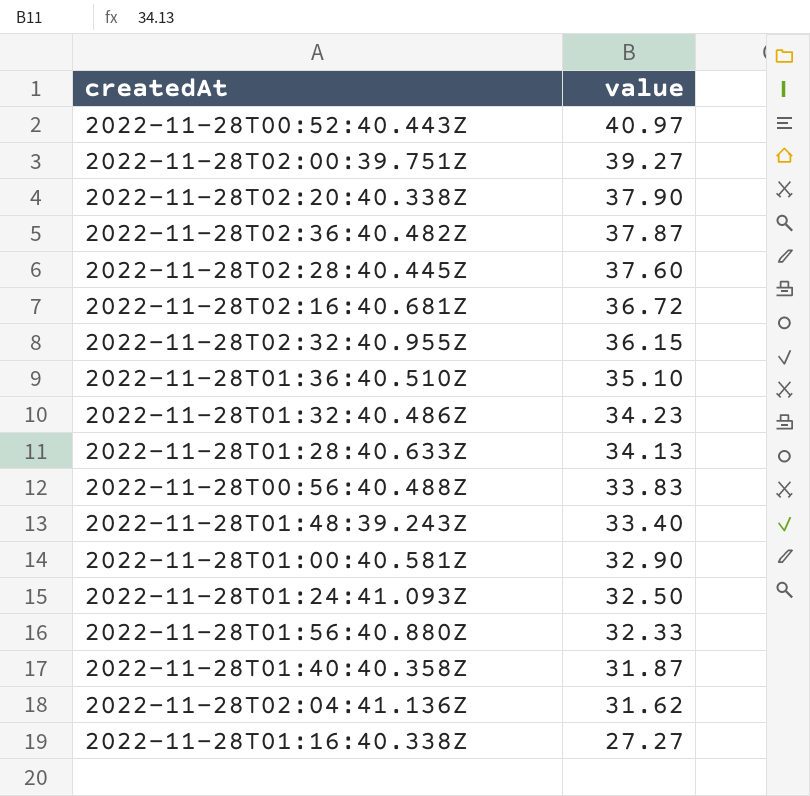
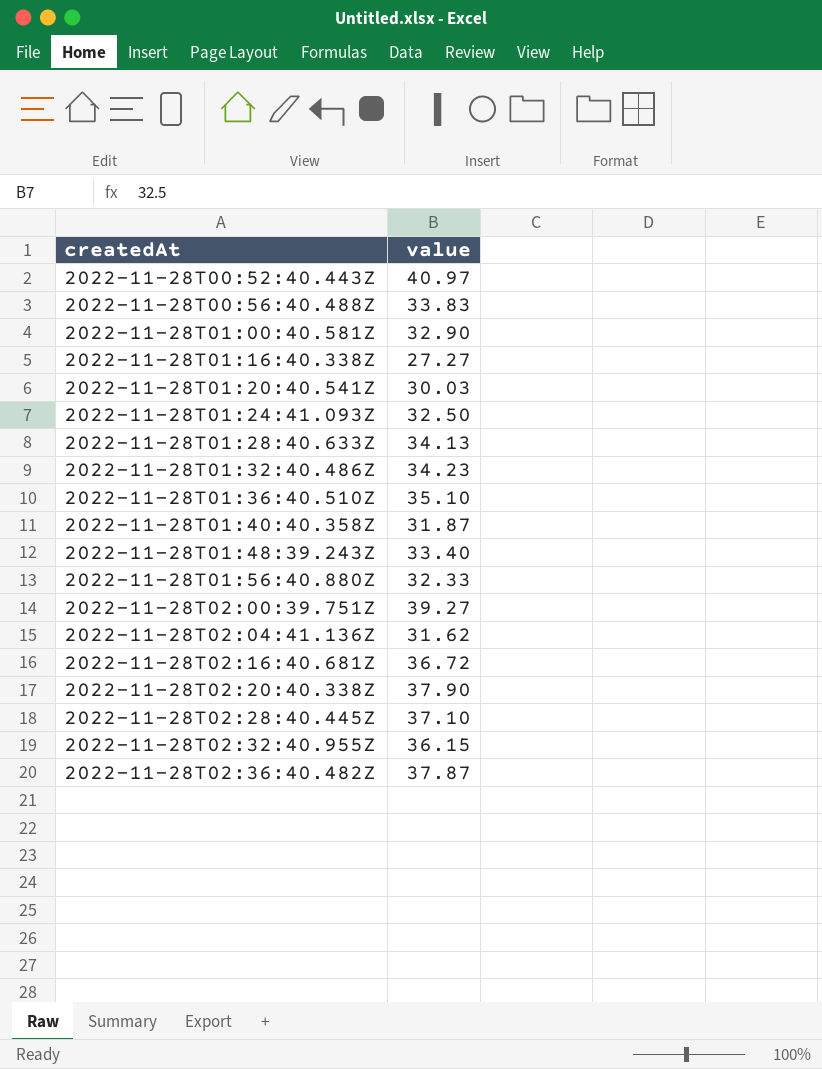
row order: value descending -> createdAt ascending
row 2022-11-28T01:20:40.541Z: none -> 30.03
2022-11-28T02:28:40.445Z | value: 37.60 -> 37.10

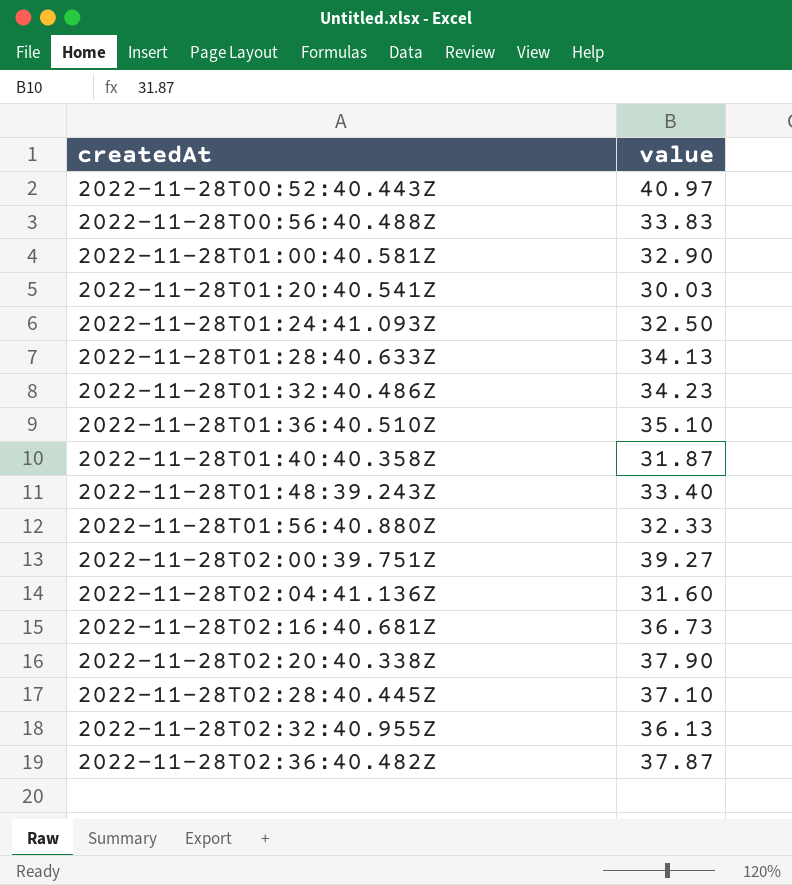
row 2022-11-28T01:16:40.338Z: 27.27 -> none
2022-11-28T02:04:41.136Z | value: 31.62 -> 31.60
2022-11-28T02:16:40.681Z | value: 36.72 -> 36.73
2022-11-28T02:32:40.955Z | value: 36.15 -> 36.13

